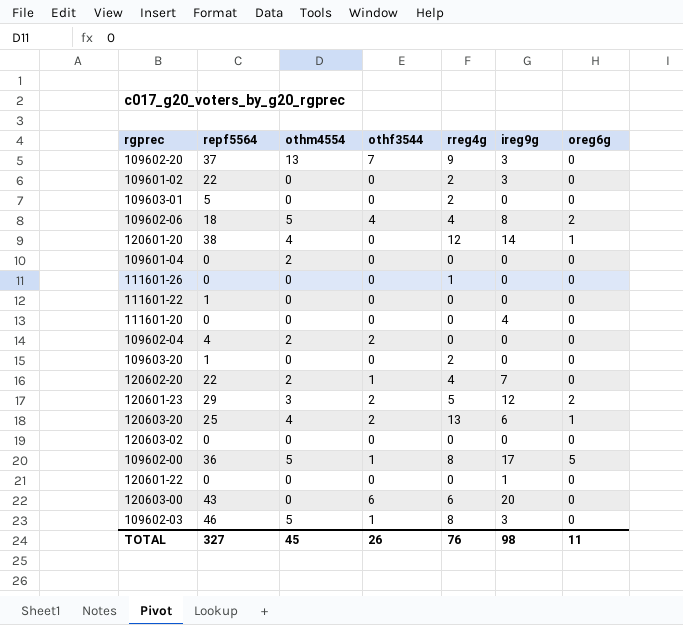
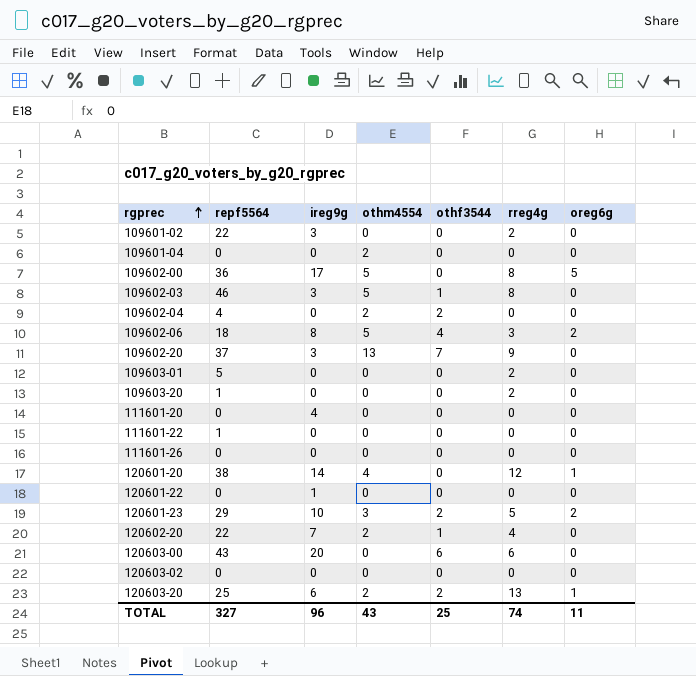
row order: none -> rgprec ascending
column ireg9g | position: 6 -> 3
109602-00 | othf3544: 1 -> 0
109602-06 | rreg4g: 4 -> 3
111601-26 | rreg4g: 1 -> 0
120601-23 | ireg9g: 12 -> 10
120603-20 | othm4554: 4 -> 2
TOTAL | ireg9g: 98 -> 96
TOTAL | othm4554: 45 -> 43
TOTAL | othf3544: 26 -> 25
TOTAL | rreg4g: 76 -> 74

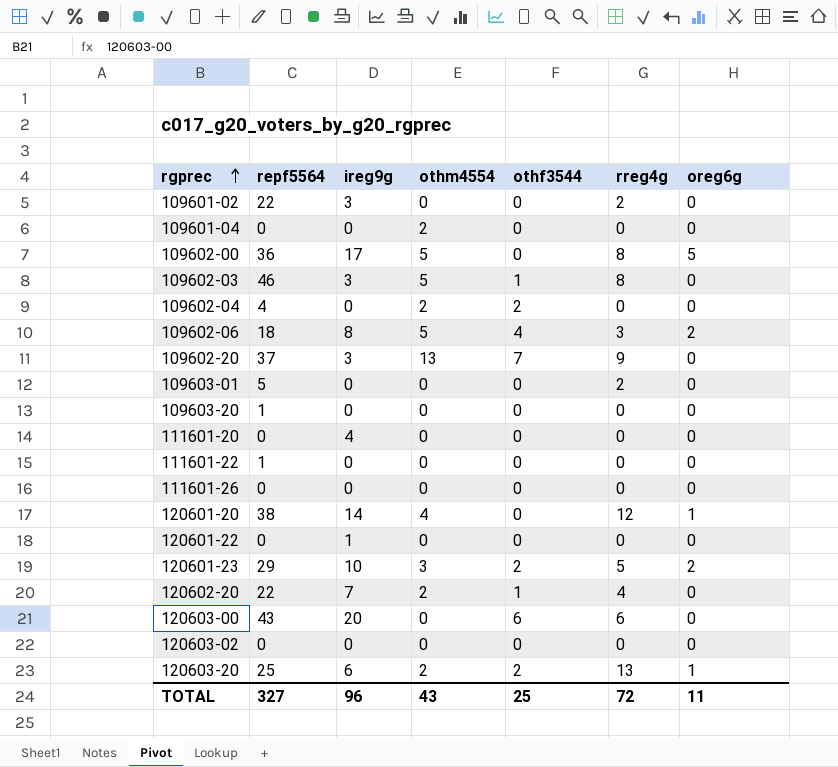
109603-20 | rreg4g: 2 -> 0
TOTAL | rreg4g: 74 -> 72

